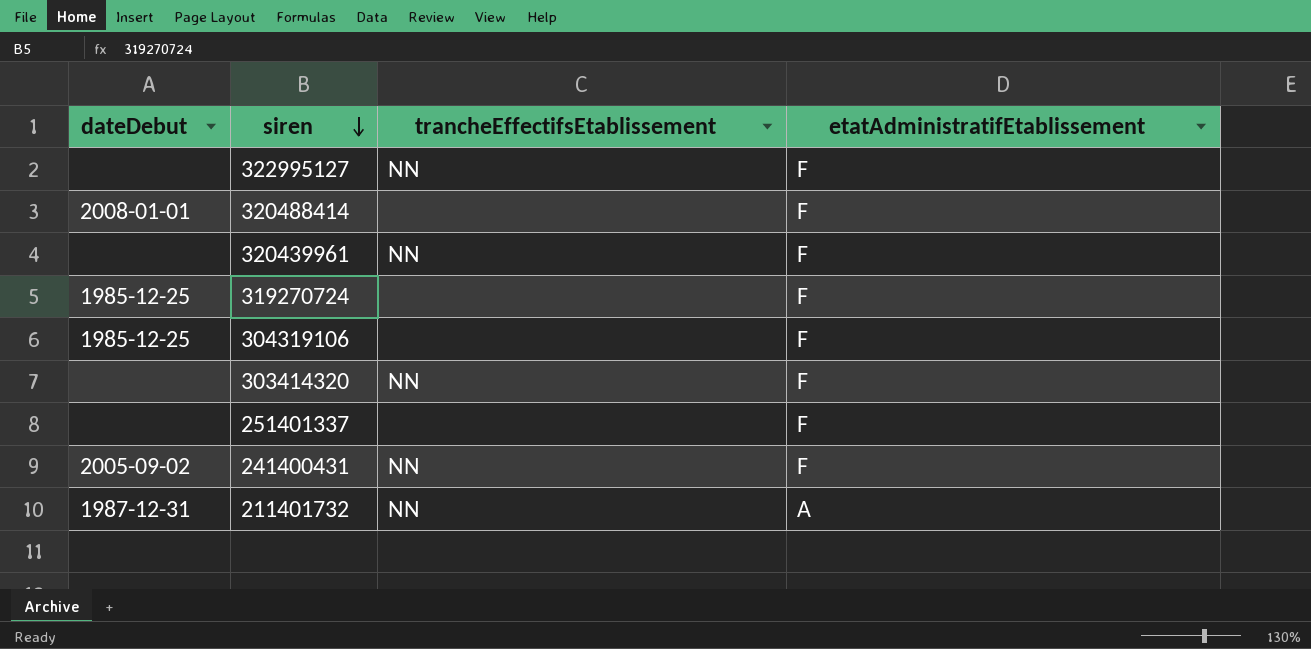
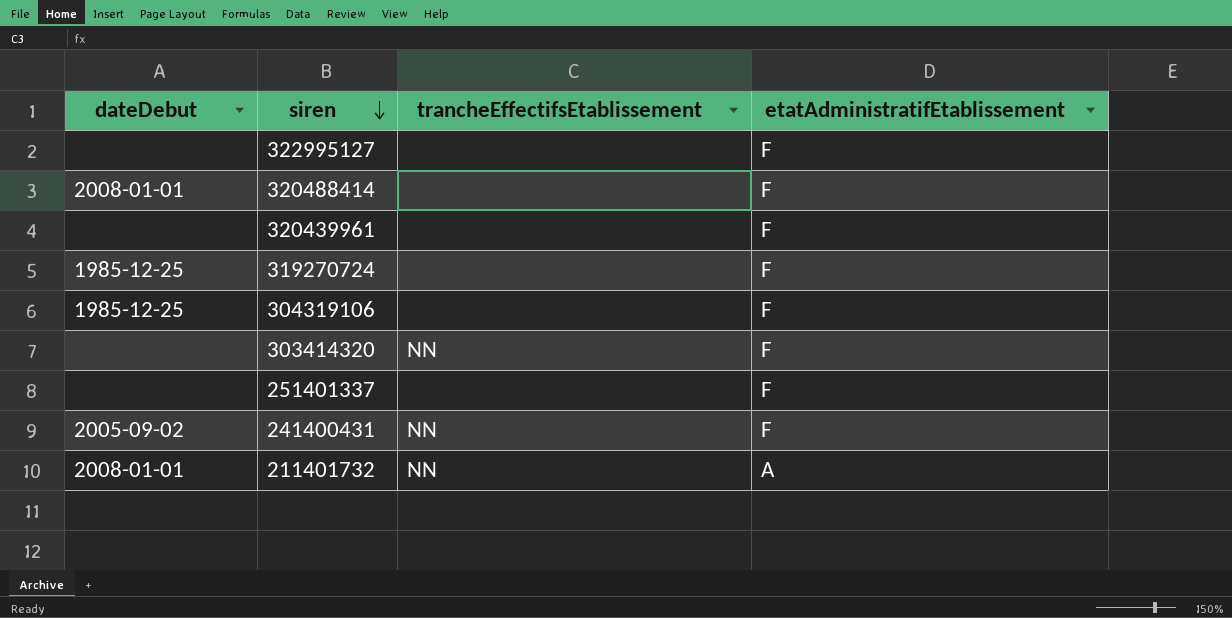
322995127 | trancheEffectifsEtablissement: NN -> none
320439961 | trancheEffectifsEtablissement: NN -> none
211401732 | dateDebut: 1987-12-31 -> 2008-01-01

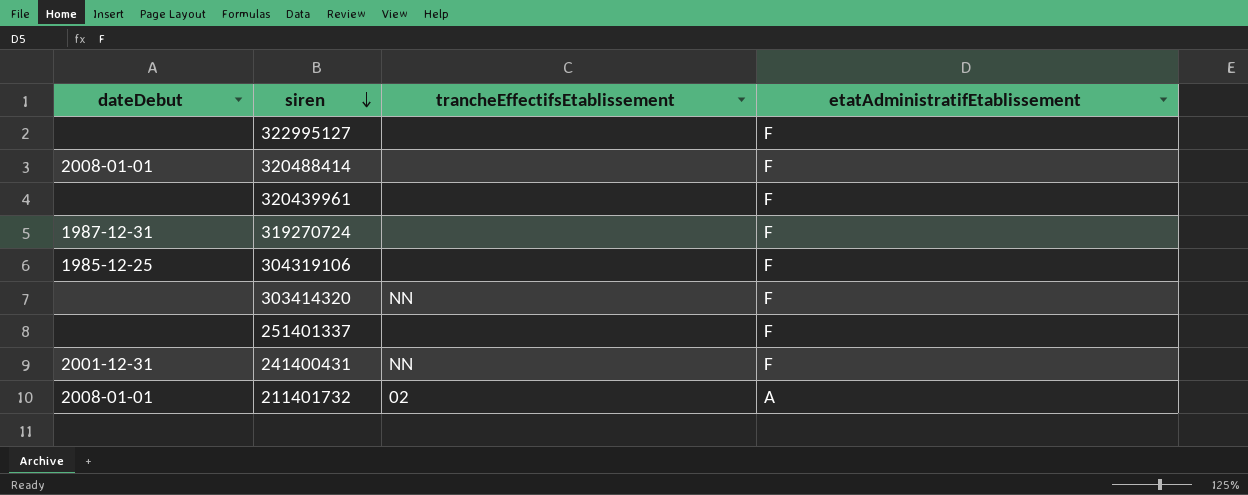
319270724 | dateDebut: 1985-12-25 -> 1987-12-31
241400431 | dateDebut: 2005-09-02 -> 2001-12-31
211401732 | trancheEffectifsEtablissement: NN -> 02

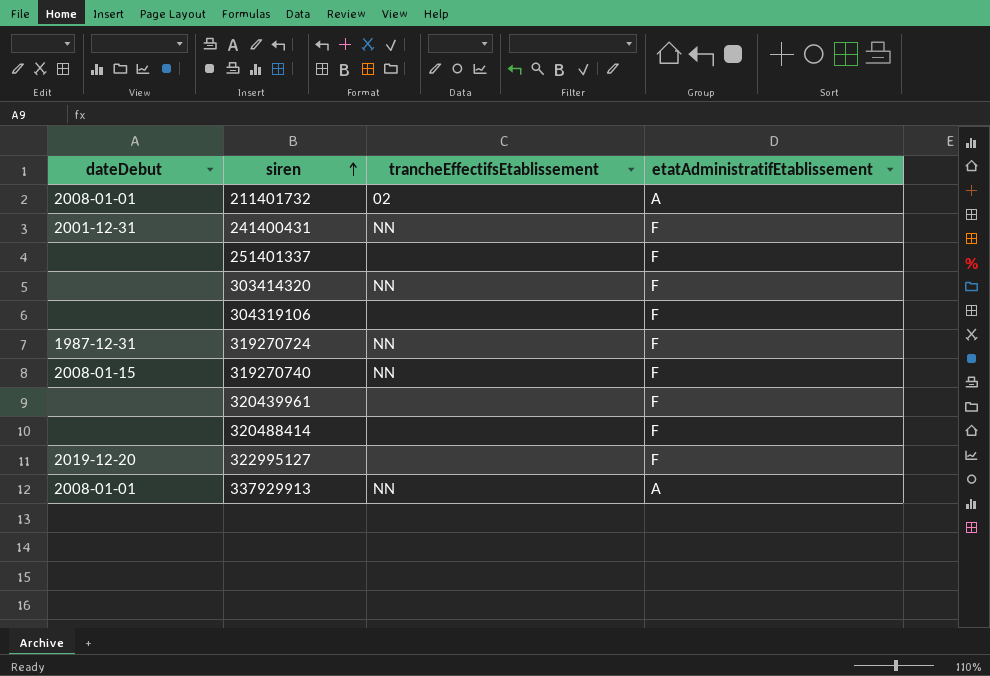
row order: siren descending -> siren ascending
304319106 | dateDebut: 1985-12-25 -> none
319270724 | trancheEffectifsEtablissement: none -> NN
row 319270740: none -> 2008-01-15 | NN | F
320488414 | dateDebut: 2008-01-01 -> none
322995127 | dateDebut: none -> 2019-12-20
row 337929913: none -> 2008-01-01 | NN | A

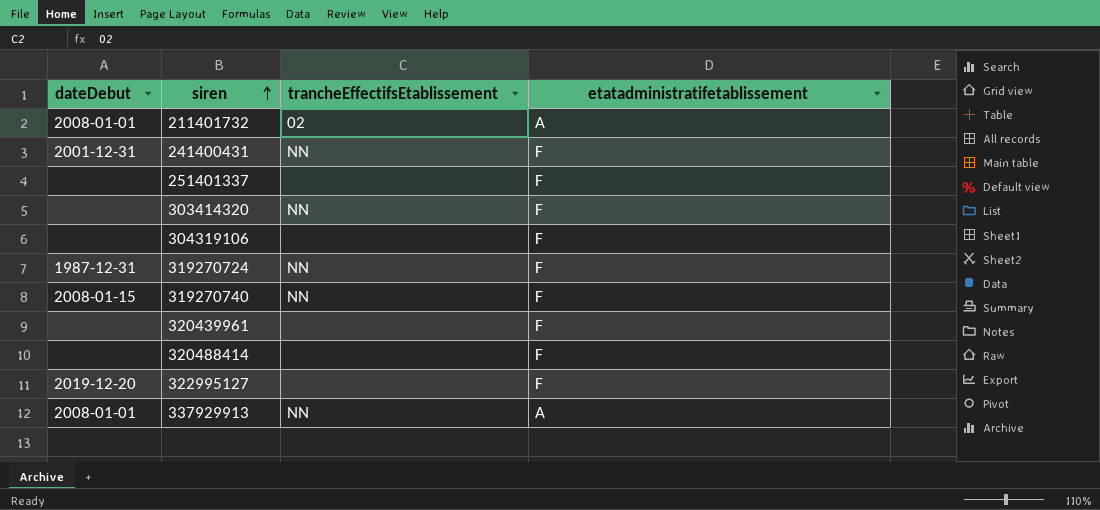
column name: etatAdministratifEtablissement -> etatadministratifetablissement

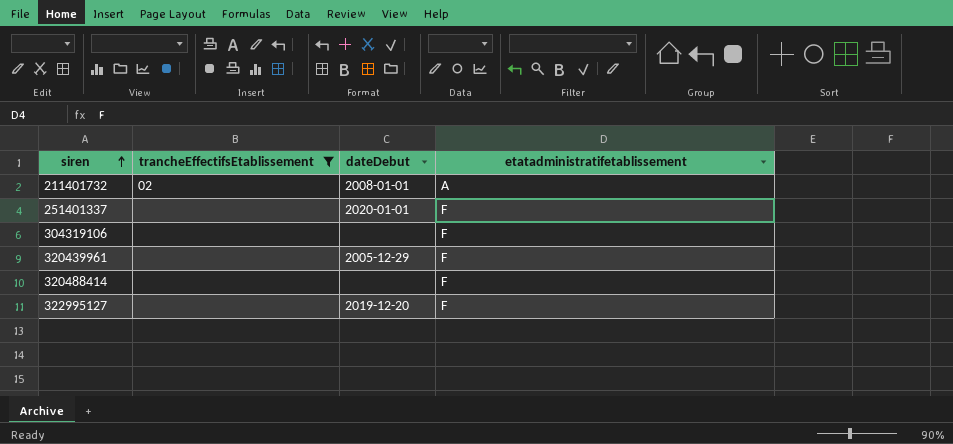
filter: none -> trancheEffectifsEtablissement != NN
column dateDebut | position: 1 -> 3
251401337 | dateDebut: none -> 2020-01-01
320439961 | dateDebut: none -> 2005-12-29

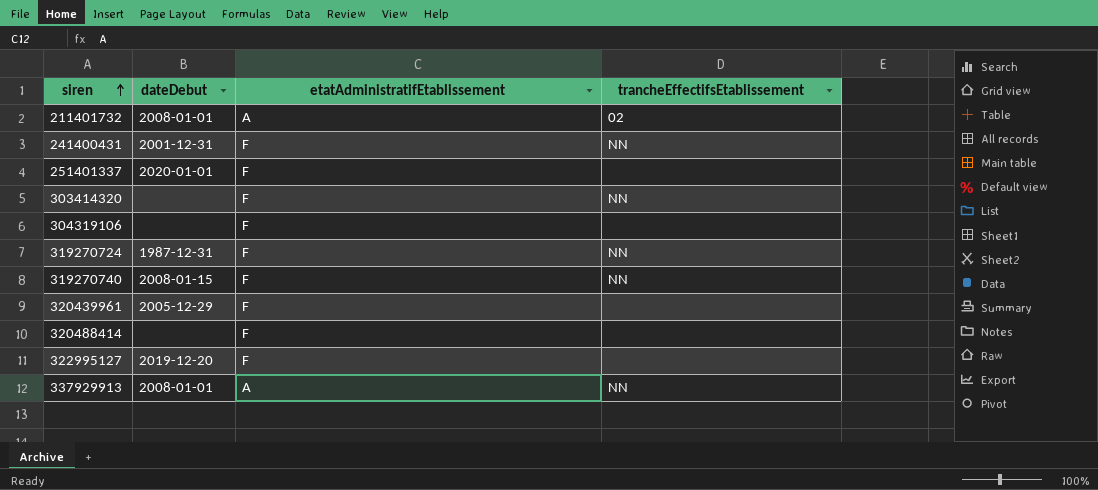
filter: trancheEffectifsEtablissement != NN -> none
column name: etatadministratifetablissement -> etatAdministratifEtablissement
column trancheEffectifsEtablissement | position: 2 -> 4

